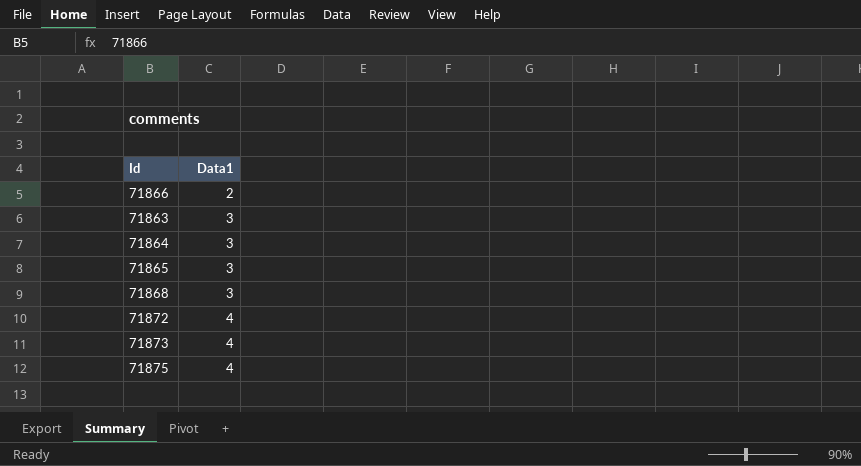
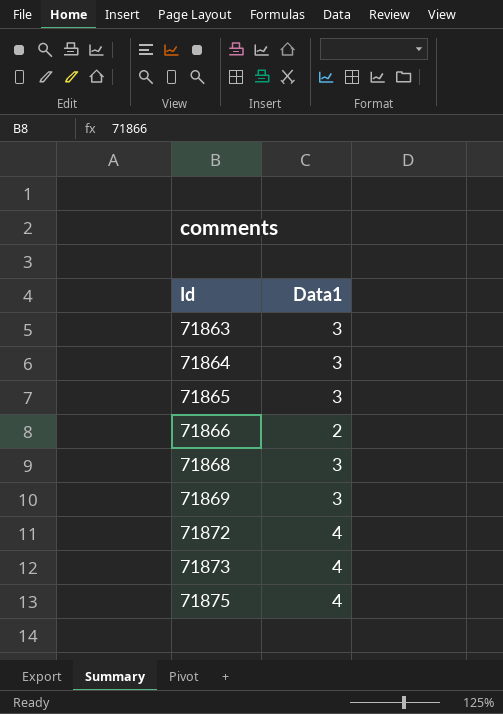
row order: Data1 ascending -> Id ascending
row 71869: none -> 3

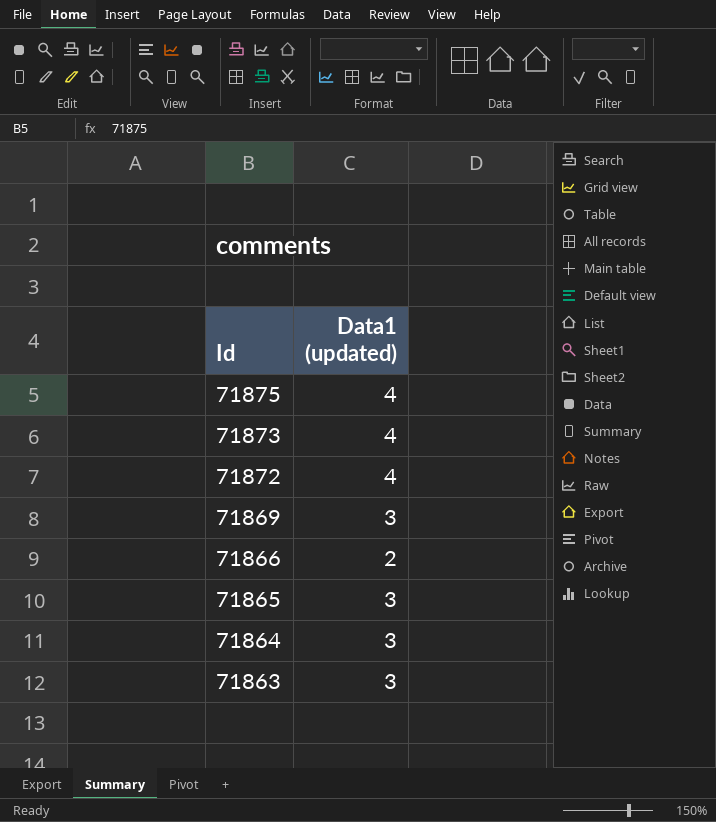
row order: Id ascending -> Id descending
column name: Data1 -> Data1 (updated)
row 71868: 3 -> none

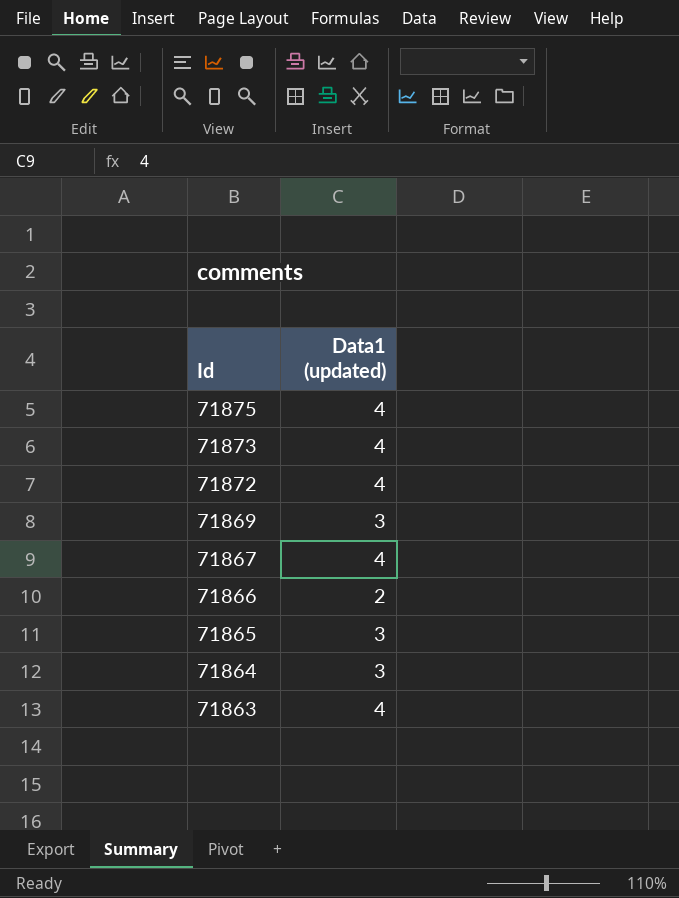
row 71867: none -> 4
71863 | Data1 (updated): 3 -> 4

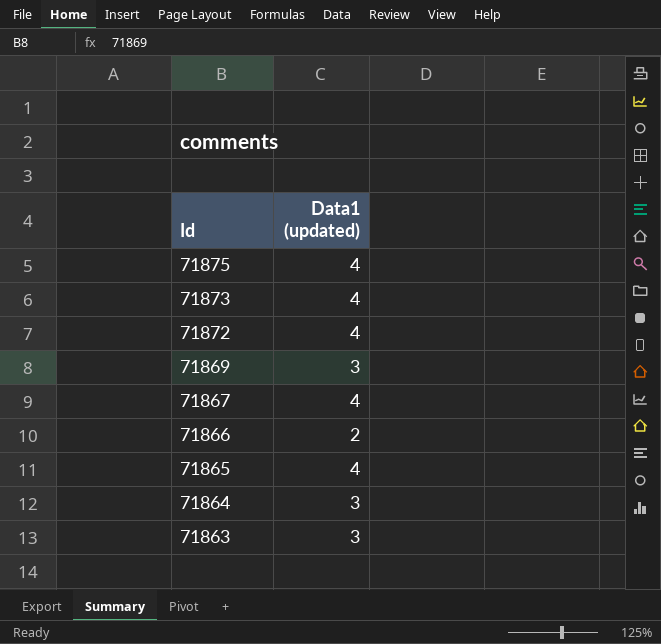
71865 | Data1 (updated): 3 -> 4
71863 | Data1 (updated): 4 -> 3

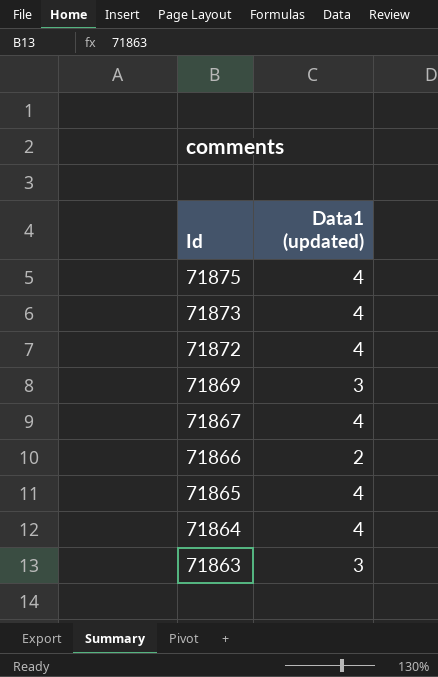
71864 | Data1 (updated): 3 -> 4

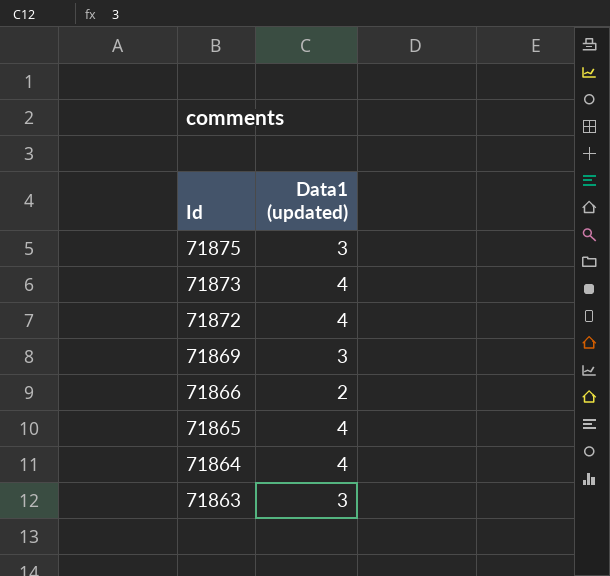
row 71867: 4 -> none
71875 | Data1 (updated): 4 -> 3

